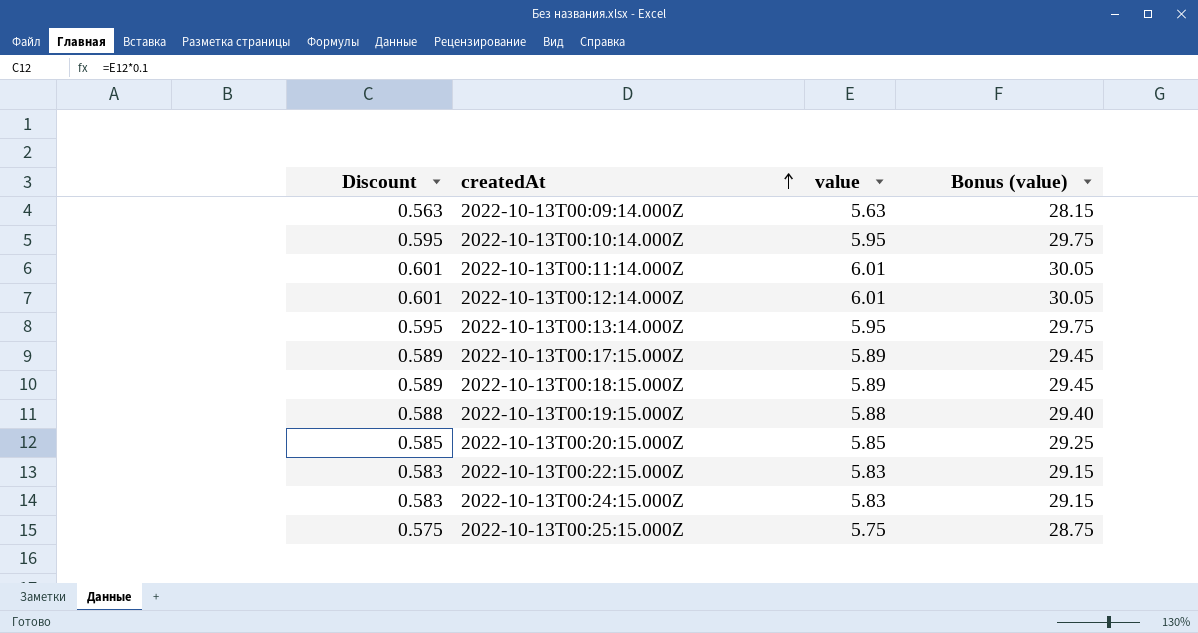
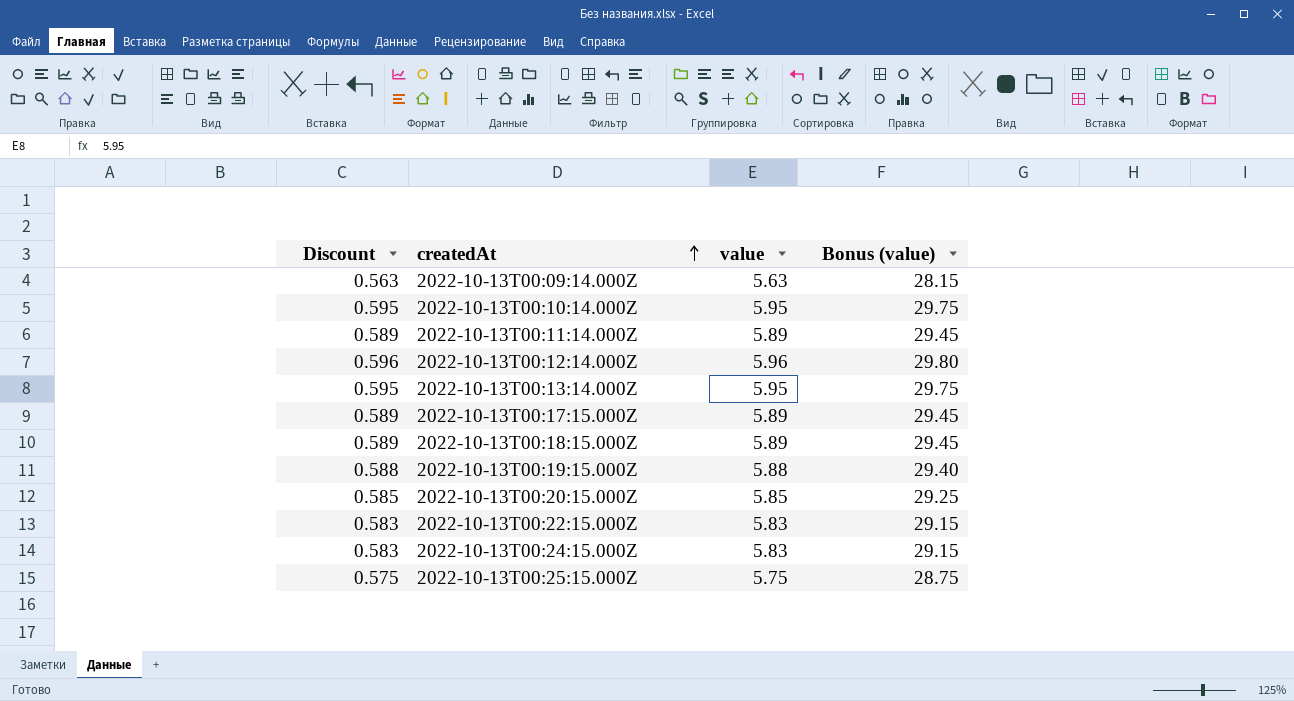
2022-10-13T00:11:14.000Z | Discount: 0.601 -> 0.589
2022-10-13T00:11:14.000Z | value: 6.01 -> 5.89
2022-10-13T00:11:14.000Z | Bonus (value): 30.05 -> 29.45
2022-10-13T00:12:14.000Z | Discount: 0.601 -> 0.596
2022-10-13T00:12:14.000Z | value: 6.01 -> 5.96
2022-10-13T00:12:14.000Z | Bonus (value): 30.05 -> 29.80

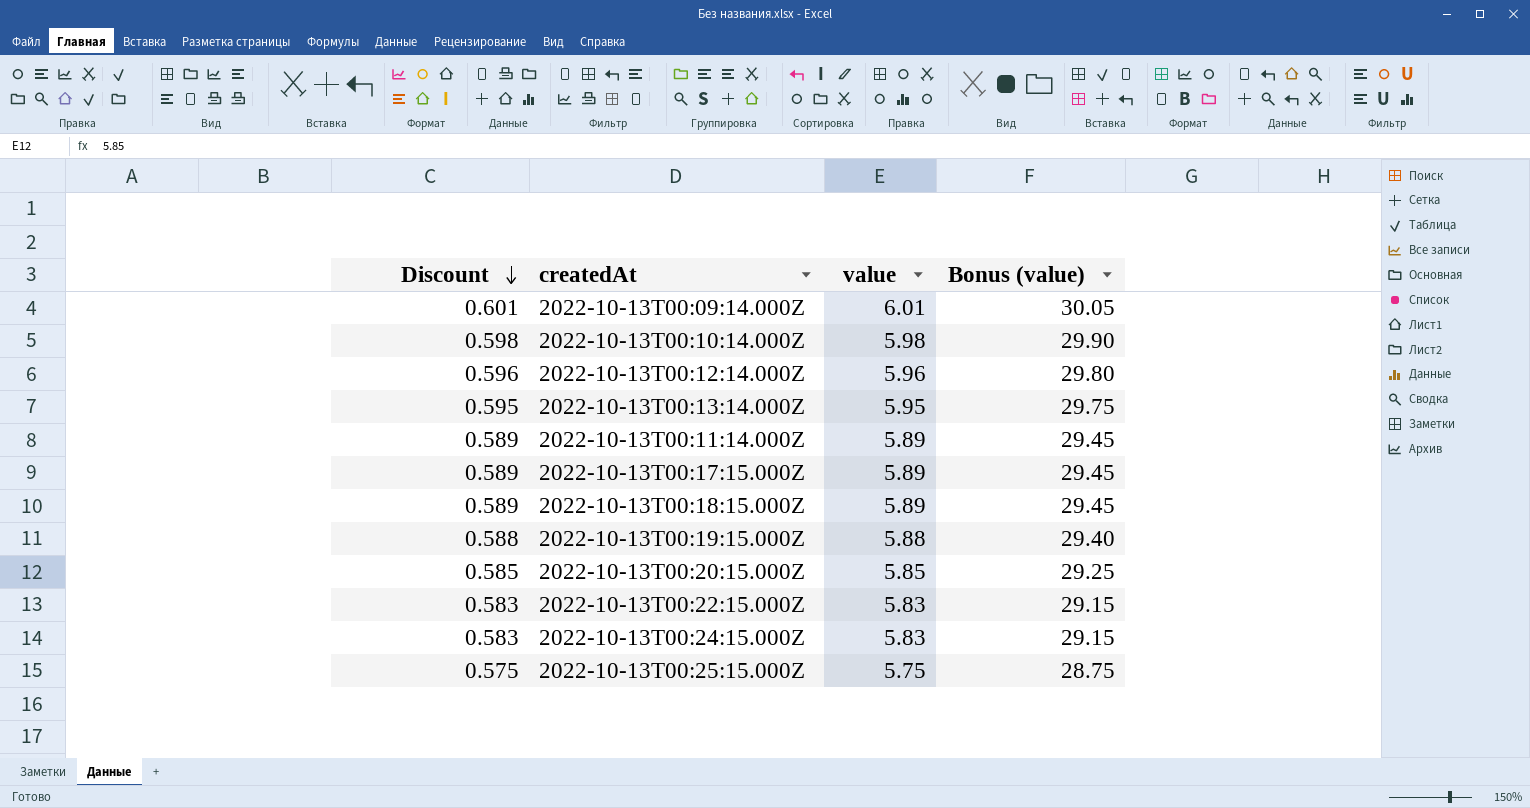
row order: createdAt ascending -> Discount descending
2022-10-13T00:09:14.000Z | Discount: 0.563 -> 0.601
2022-10-13T00:09:14.000Z | value: 5.63 -> 6.01
2022-10-13T00:09:14.000Z | Bonus (value): 28.15 -> 30.05
2022-10-13T00:10:14.000Z | Discount: 0.595 -> 0.598
2022-10-13T00:10:14.000Z | value: 5.95 -> 5.98
2022-10-13T00:10:14.000Z | Bonus (value): 29.75 -> 29.90

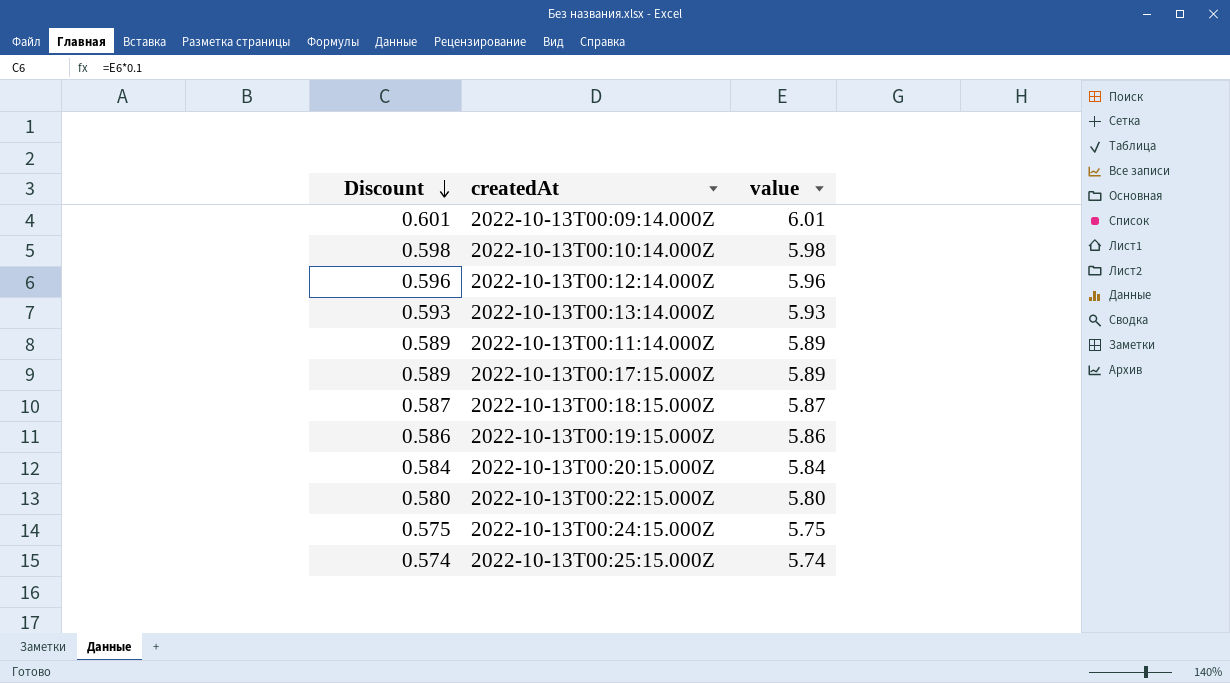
column Bonus (value) | formula: [value] * 5 -> none
2022-10-13T00:13:14.000Z | Discount: 0.595 -> 0.593
2022-10-13T00:13:14.000Z | value: 5.95 -> 5.93
2022-10-13T00:18:15.000Z | Discount: 0.589 -> 0.587
2022-10-13T00:18:15.000Z | value: 5.89 -> 5.87
2022-10-13T00:19:15.000Z | Discount: 0.588 -> 0.586
2022-10-13T00:19:15.000Z | value: 5.88 -> 5.86
2022-10-13T00:20:15.000Z | Discount: 0.585 -> 0.584
2022-10-13T00:20:15.000Z | value: 5.85 -> 5.84
2022-10-13T00:22:15.000Z | Discount: 0.583 -> 0.580
2022-10-13T00:22:15.000Z | value: 5.83 -> 5.80
2022-10-13T00:24:15.000Z | Discount: 0.583 -> 0.575
2022-10-13T00:24:15.000Z | value: 5.83 -> 5.75
2022-10-13T00:25:15.000Z | Discount: 0.575 -> 0.574
2022-10-13T00:25:15.000Z | value: 5.75 -> 5.74

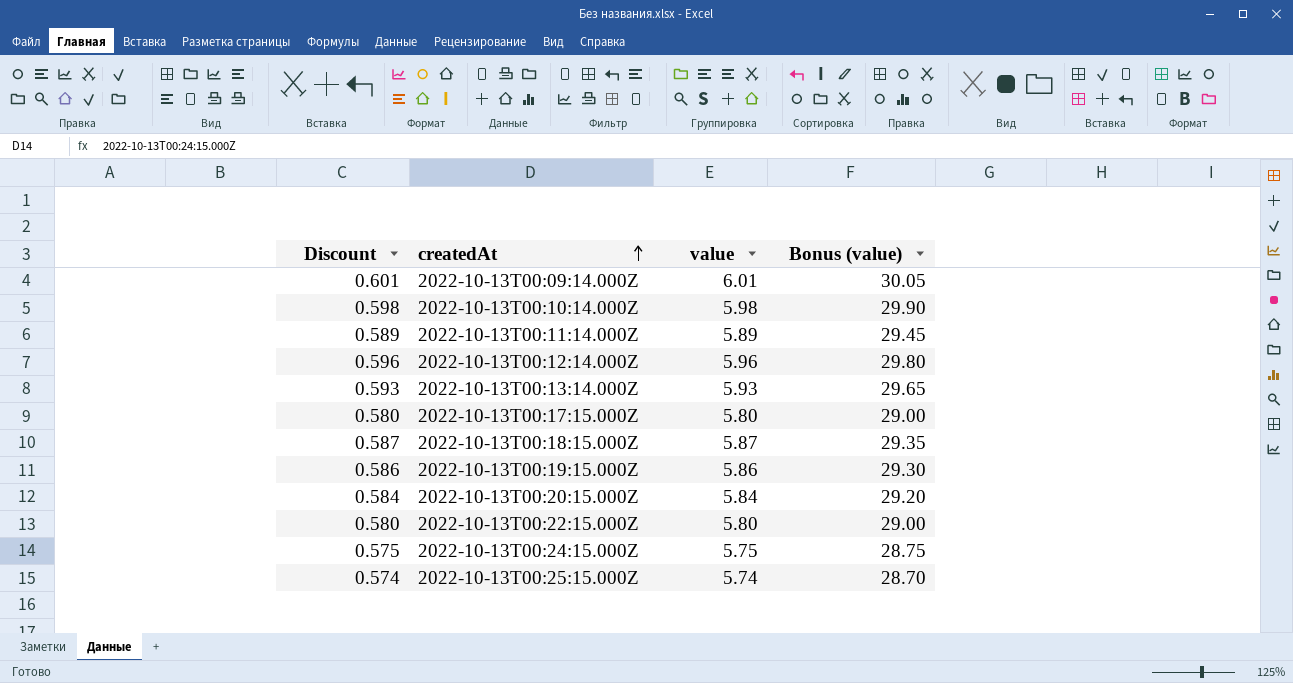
row order: Discount descending -> createdAt ascending
column Bonus (value) | formula: none -> [value] * 5
2022-10-13T00:17:15.000Z | Discount: 0.589 -> 0.580
2022-10-13T00:17:15.000Z | value: 5.89 -> 5.80

